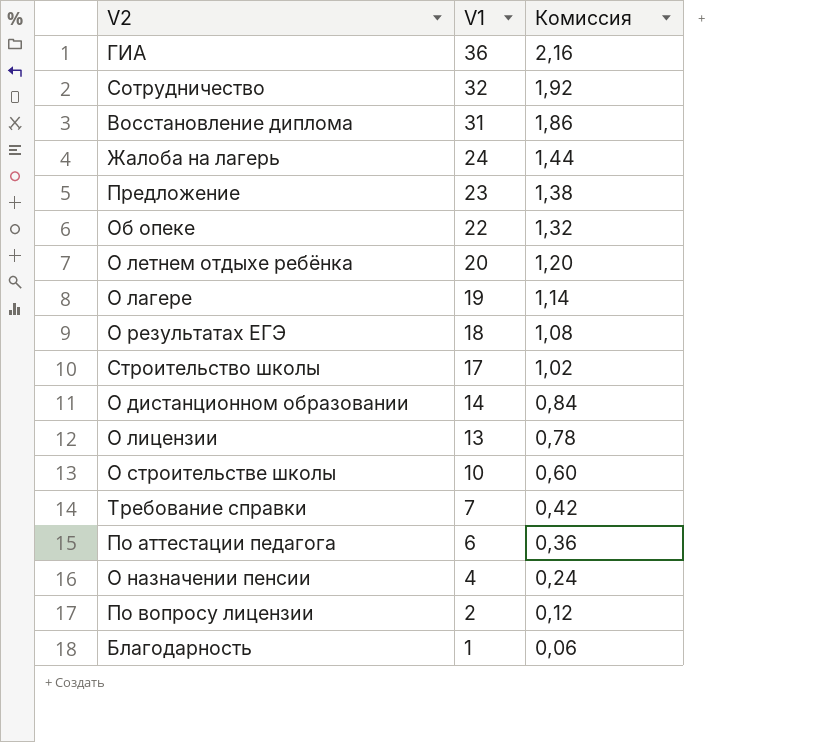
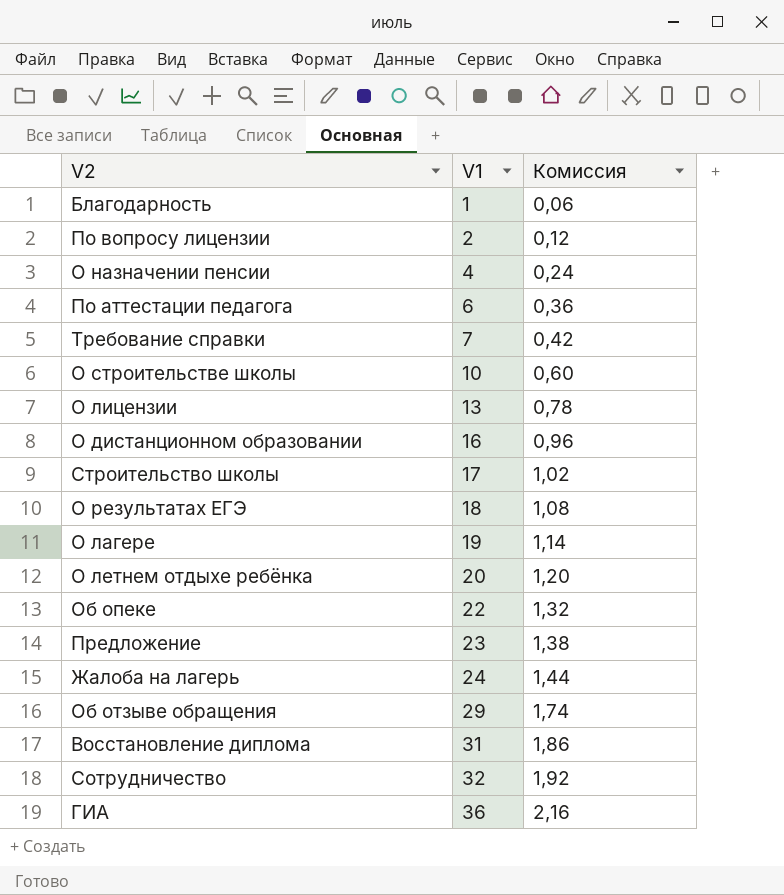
row order: V1 descending -> V1 ascending
О дистанционном образовании | V1: 14 -> 16
О дистанционном образовании | Комиссия: 0,84 -> 0,96
row Об отзыве обращения: none -> 29 | 1,74

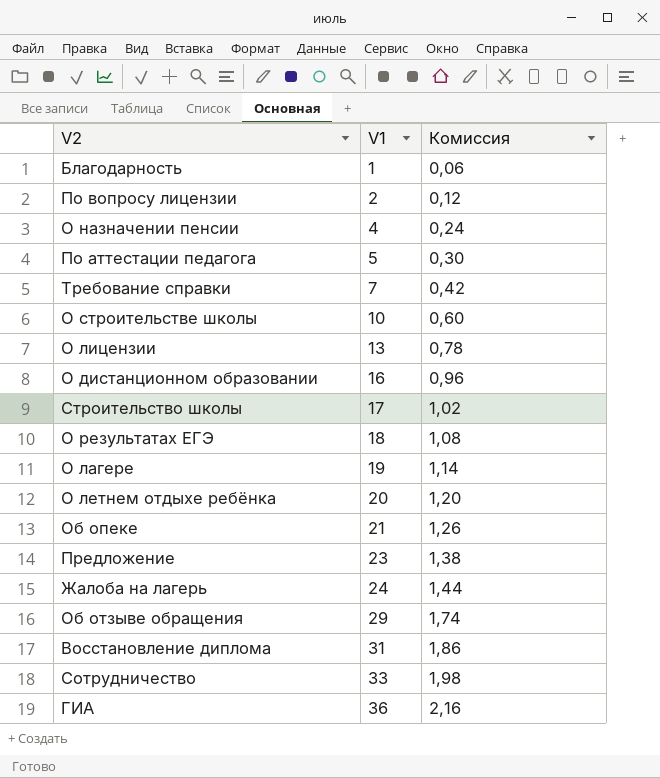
По аттестации педагога | V1: 6 -> 5
По аттестации педагога | Комиссия: 0,36 -> 0,30
Об опеке | V1: 22 -> 21
Об опеке | Комиссия: 1,32 -> 1,26
Сотрудничество | V1: 32 -> 33
Сотрудничество | Комиссия: 1,92 -> 1,98

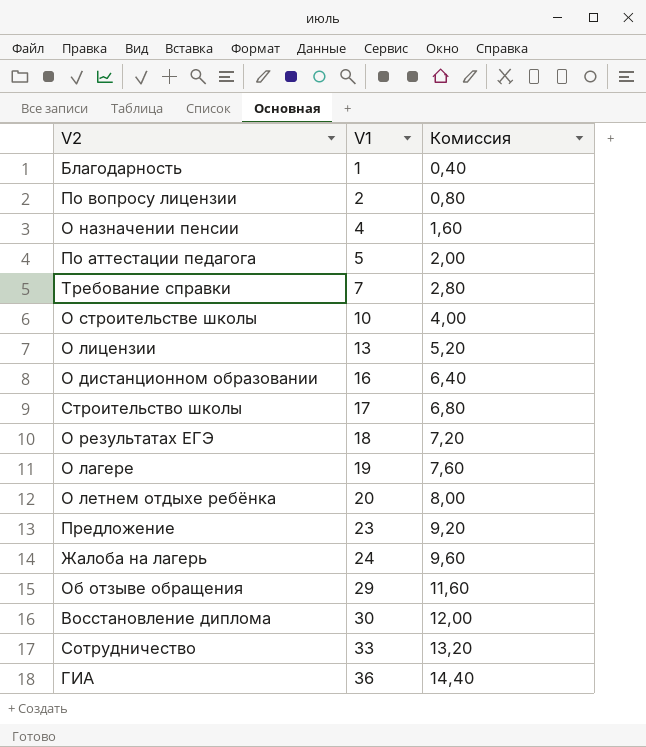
column Комиссия | formula: [V1] * 0,06 -> [V1] * 0,4
row Об опеке: 21 | 1,26 -> none
Восстановление диплома | V1: 31 -> 30

